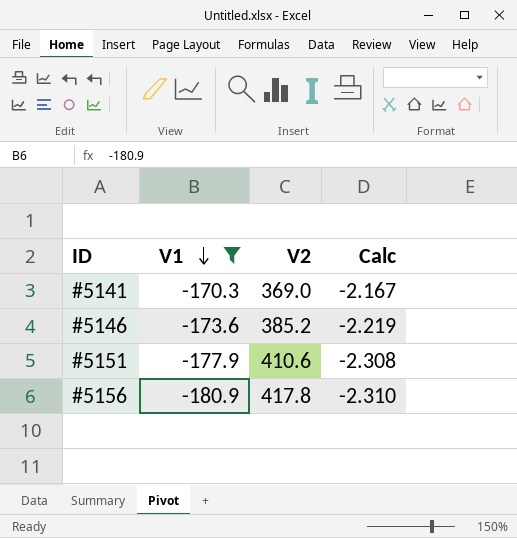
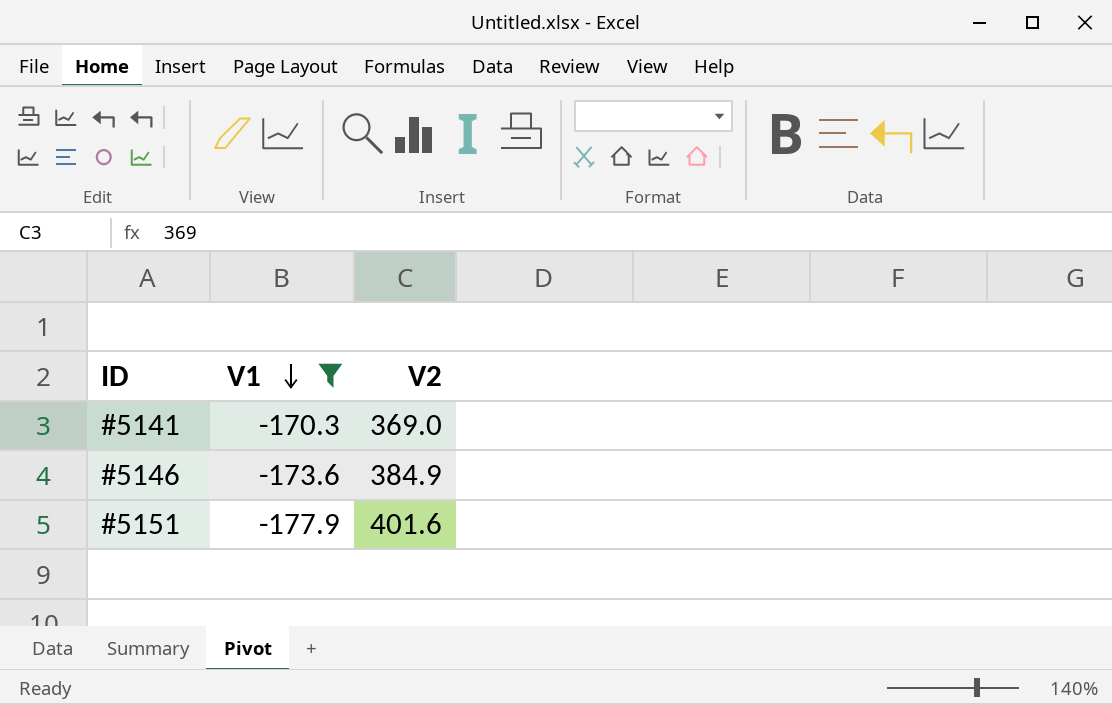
column Calc | formula: [V2] / [V1] -> none
row #5156: -180.9 | 417.8 | -2.310 -> none
#5146 | V2: 385.2 -> 384.9
#5151 | V2: 410.6 -> 401.6

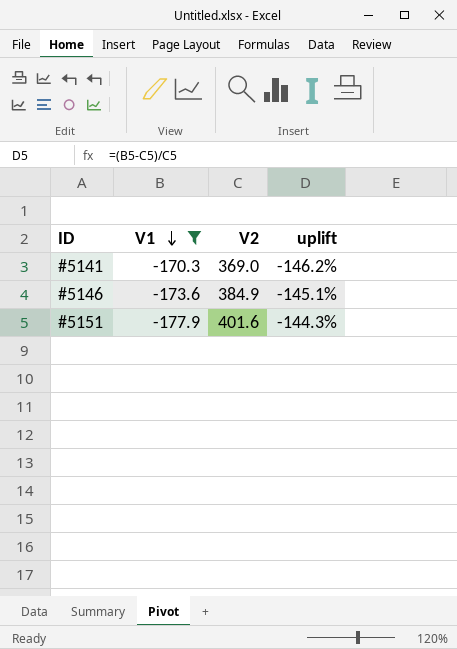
column uplift | formula: none -> ([V1] - [V2]) / [V2]

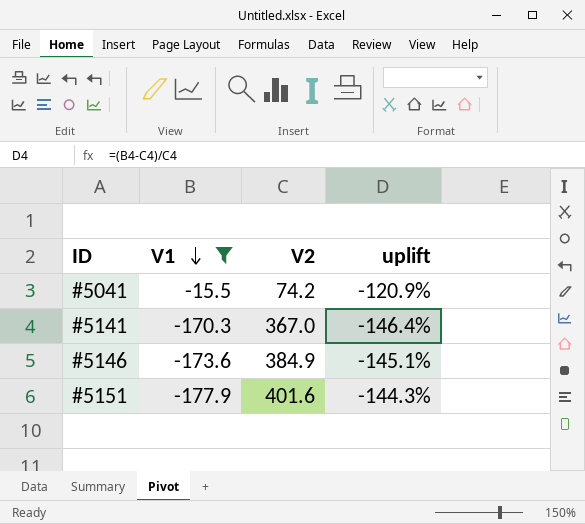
row #5041: none -> -15.5 | 74.2 | -120.9%
#5141 | V2: 369.0 -> 367.0
#5141 | uplift: -146.2% -> -146.4%

